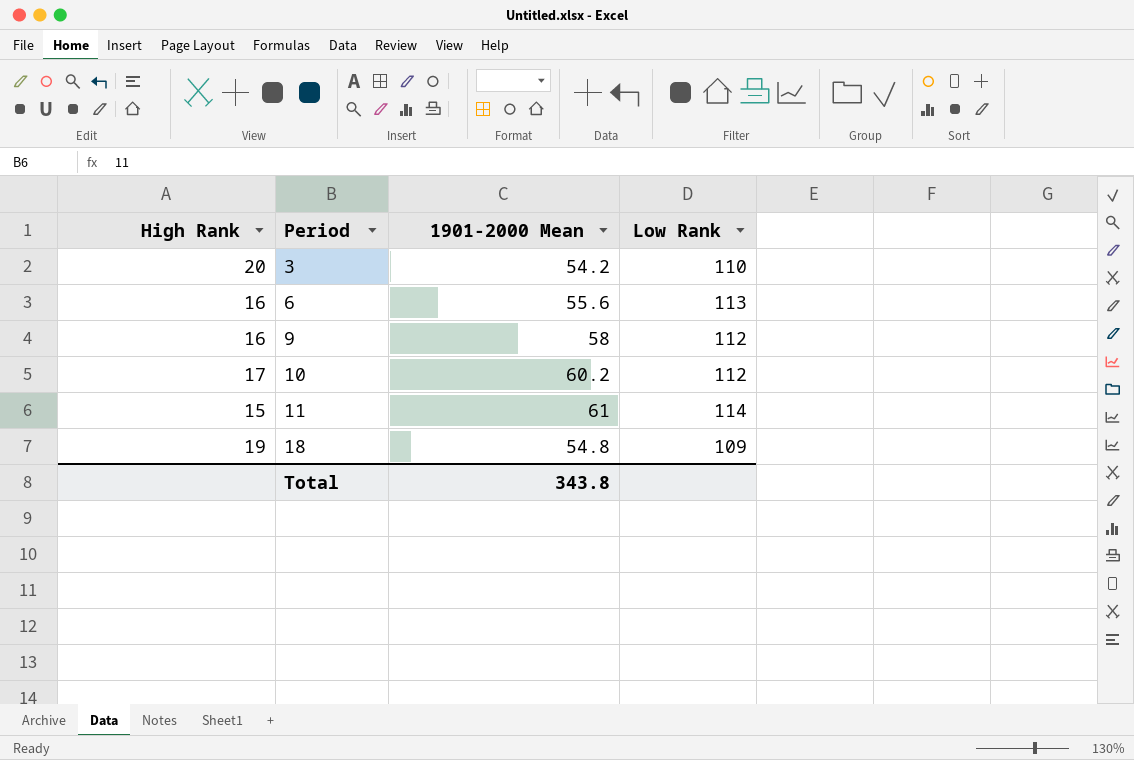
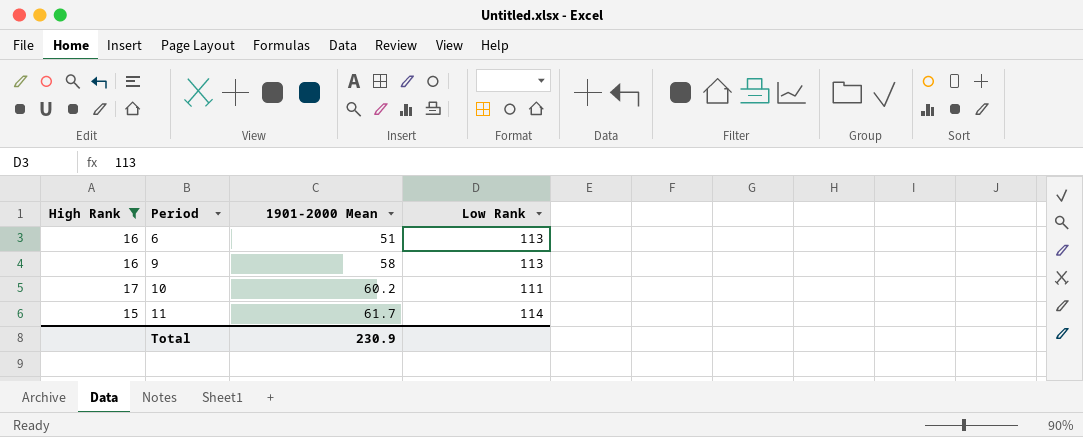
filter: none -> High Rank <= 17
6 | 1901-2000 Mean: 55.6 -> 51
9 | Low Rank: 112 -> 113
10 | Low Rank: 112 -> 111
11 | 1901-2000 Mean: 61 -> 61.7
Total | 1901-2000 Mean: 343.8 -> 230.9

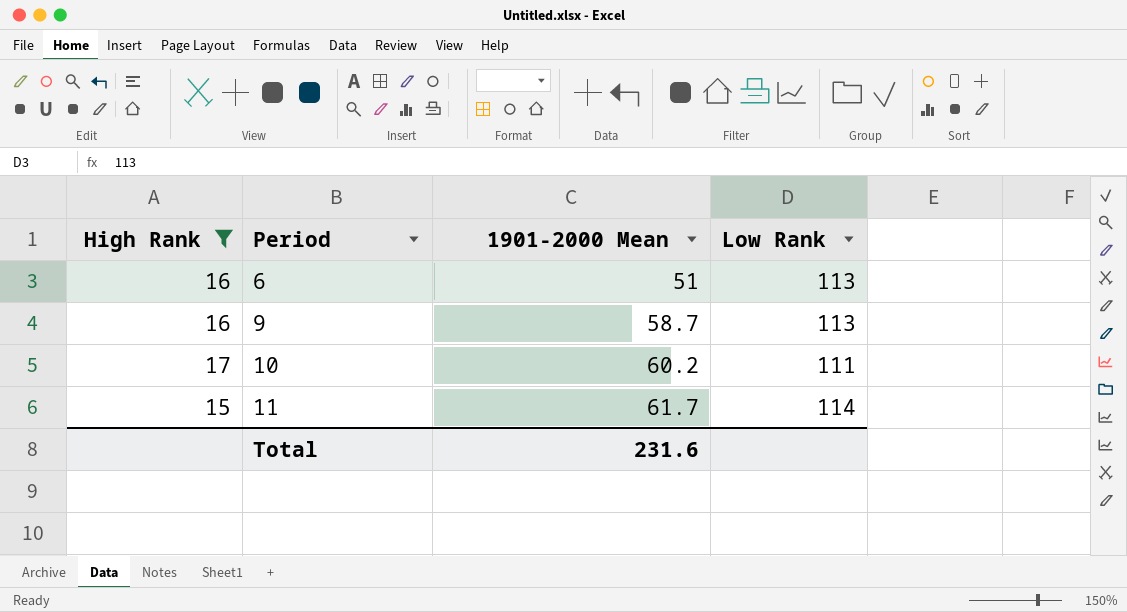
9 | 1901-2000 Mean: 58 -> 58.7
Total | 1901-2000 Mean: 230.9 -> 231.6

